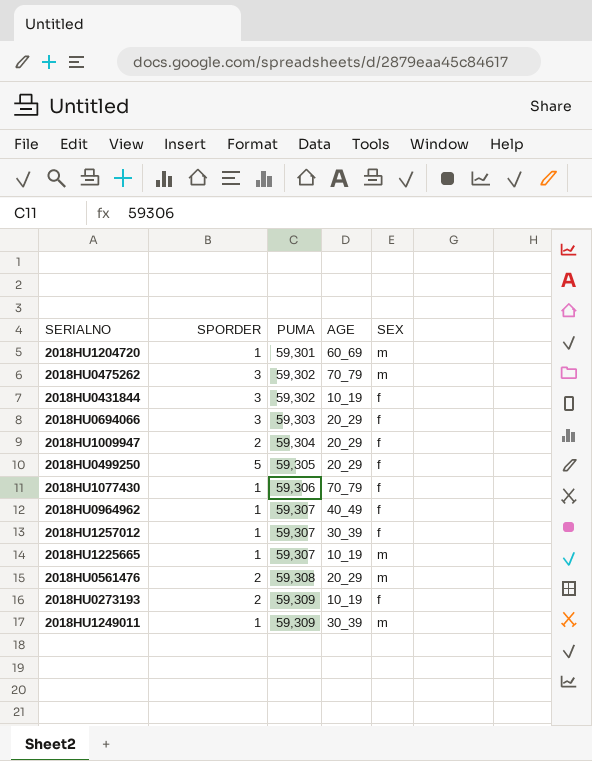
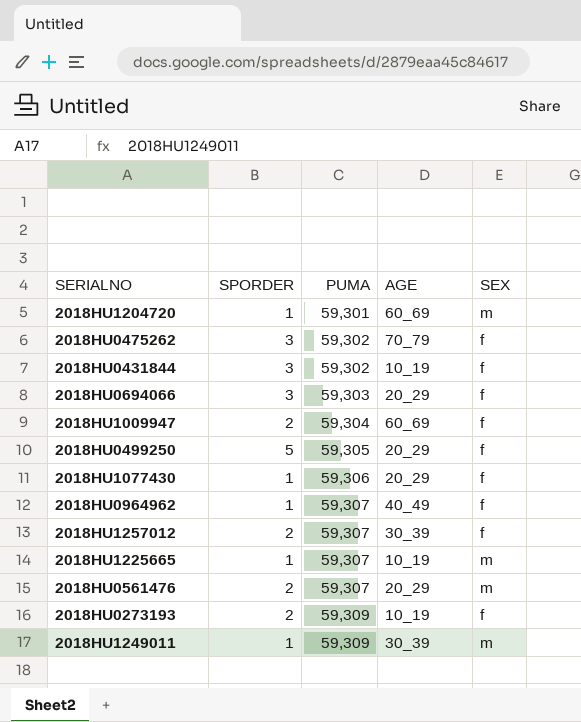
2018HU0475262 | SEX: m -> f
2018HU1009947 | AGE: 20_29 -> 60_69
2018HU1077430 | AGE: 70_79 -> 20_29
2018HU1257012 | SPORDER: 1 -> 2
2018HU0561476 | PUMA: 59,308 -> 59,307

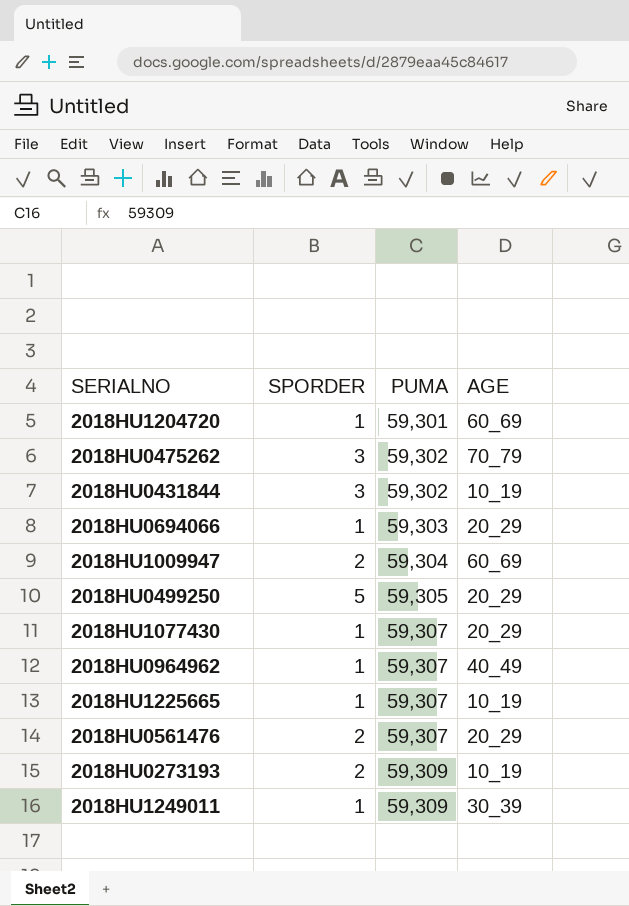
column SEX | position: 5 -> none
row 2018HU1257012: 2 | 59,307 | 30_39 | f -> none
2018HU0694066 | SPORDER: 3 -> 1
2018HU1077430 | PUMA: 59,306 -> 59,307

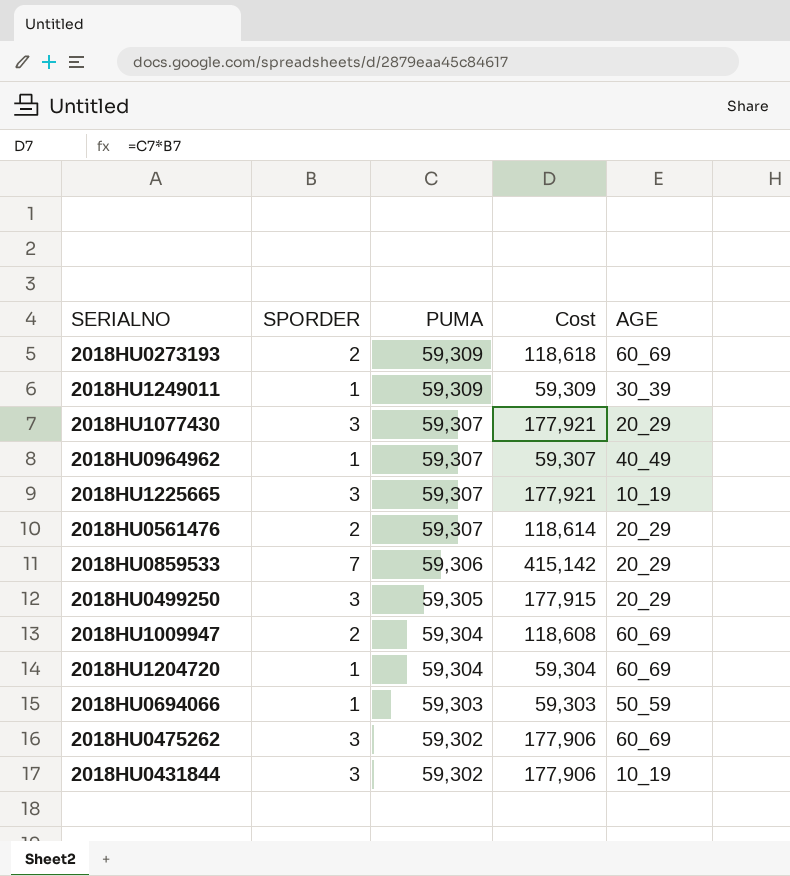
row order: PUMA ascending -> PUMA descending
column Cost | formula: none -> [SPORDER] * [PUMA]
2018HU0273193 | AGE: 10_19 -> 60_69
2018HU1077430 | SPORDER: 1 -> 3
2018HU1225665 | SPORDER: 1 -> 3
row 2018HU0859533: none -> 7 | 59,306 | 415,142 | 20_29
2018HU0499250 | SPORDER: 5 -> 3
2018HU1204720 | PUMA: 59,301 -> 59,304
2018HU0694066 | AGE: 20_29 -> 50_59
2018HU0475262 | AGE: 70_79 -> 60_69

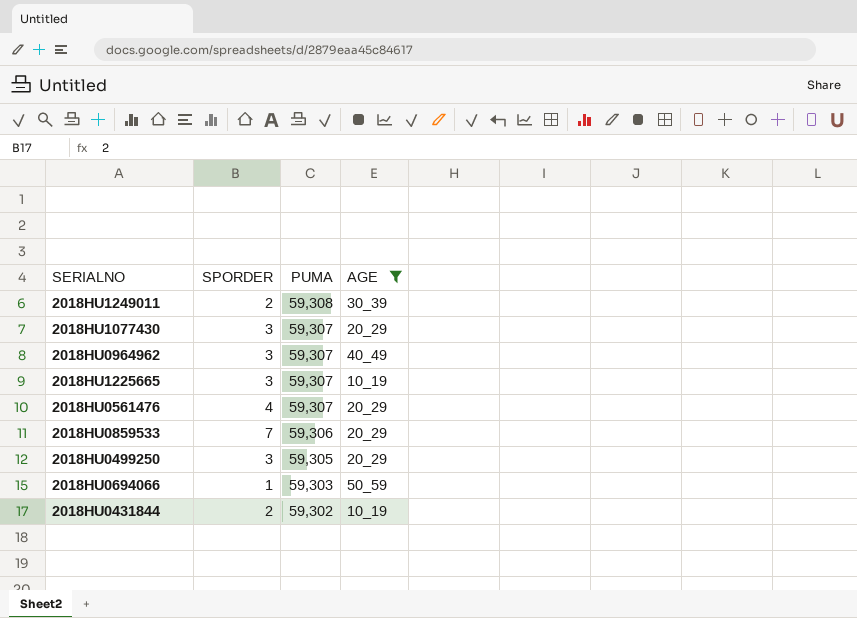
filter: none -> AGE != 60_69
column Cost | formula: [SPORDER] * [PUMA] -> none
2018HU1249011 | SPORDER: 1 -> 2
2018HU1249011 | PUMA: 59,309 -> 59,308
2018HU0964962 | SPORDER: 1 -> 3
2018HU0561476 | SPORDER: 2 -> 4
2018HU0431844 | SPORDER: 3 -> 2

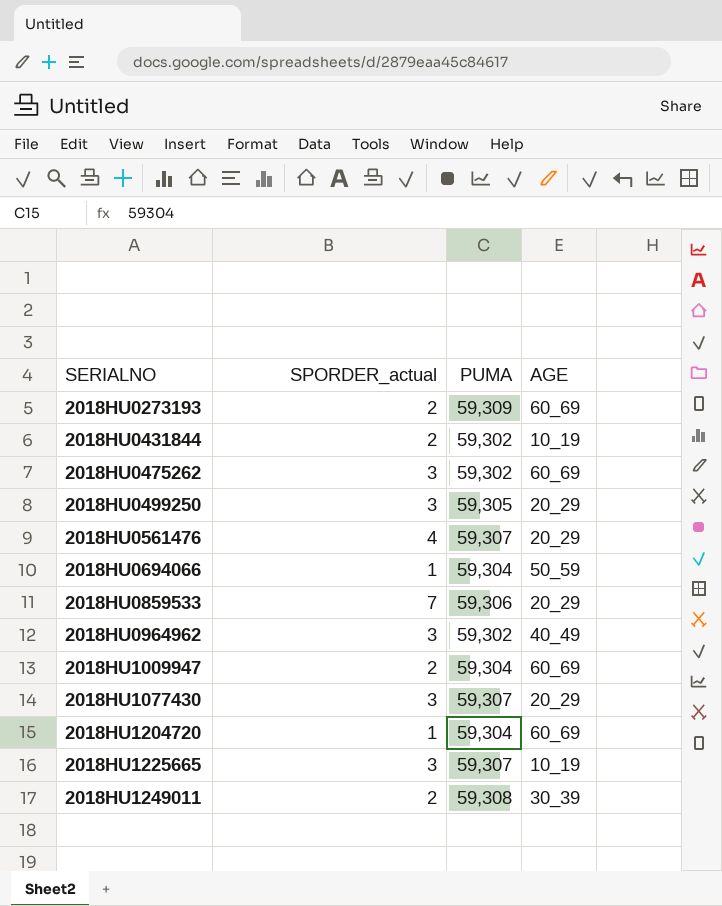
filter: AGE != 60_69 -> none
row order: PUMA descending -> SERIALNO ascending
column name: SPORDER -> SPORDER_actual
2018HU0694066 | PUMA: 59,303 -> 59,304
2018HU0964962 | PUMA: 59,307 -> 59,302

